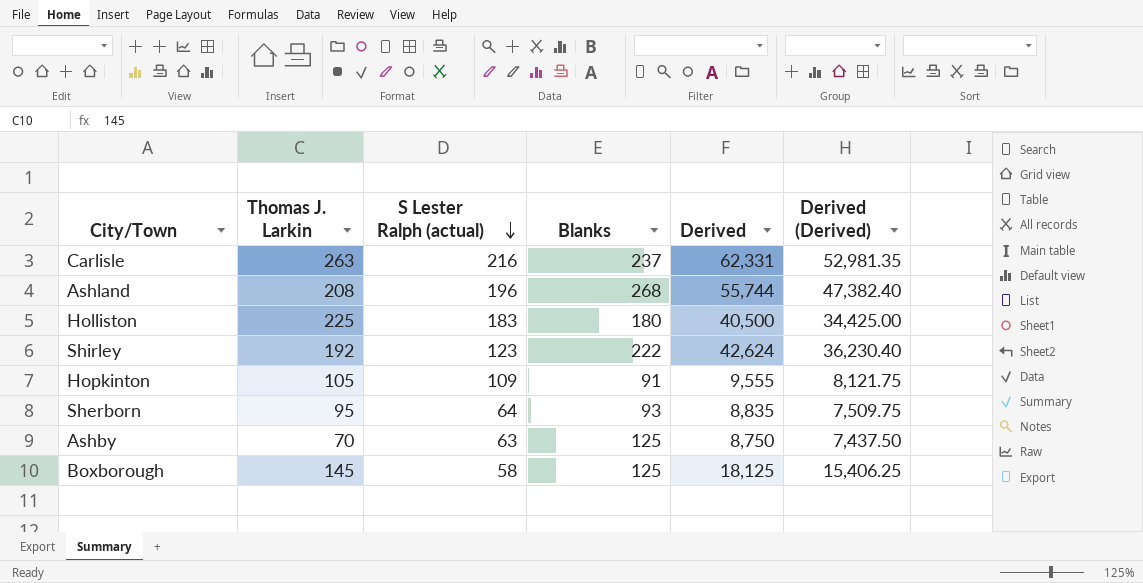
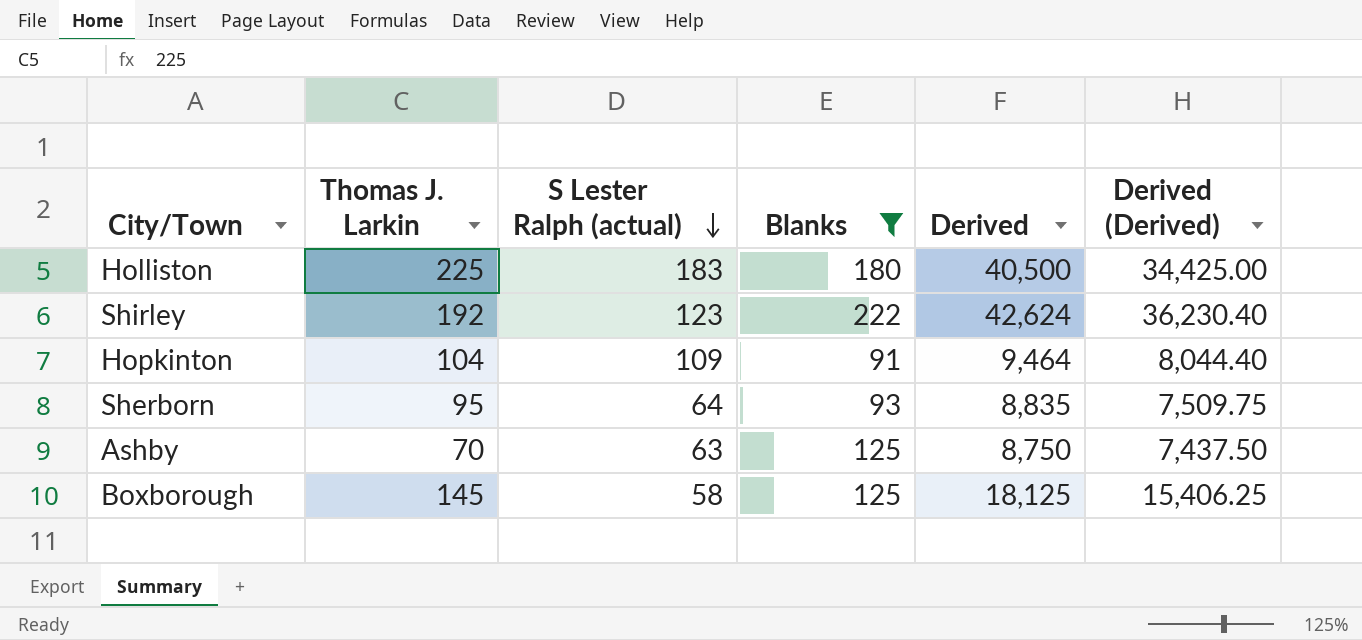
filter: none -> Blanks <= 222
Hopkinton | Thomas J. Larkin: 105 -> 104
Hopkinton | Derived: 9,555 -> 9,464
Hopkinton | Derived (Derived): 8,121.75 -> 8,044.40

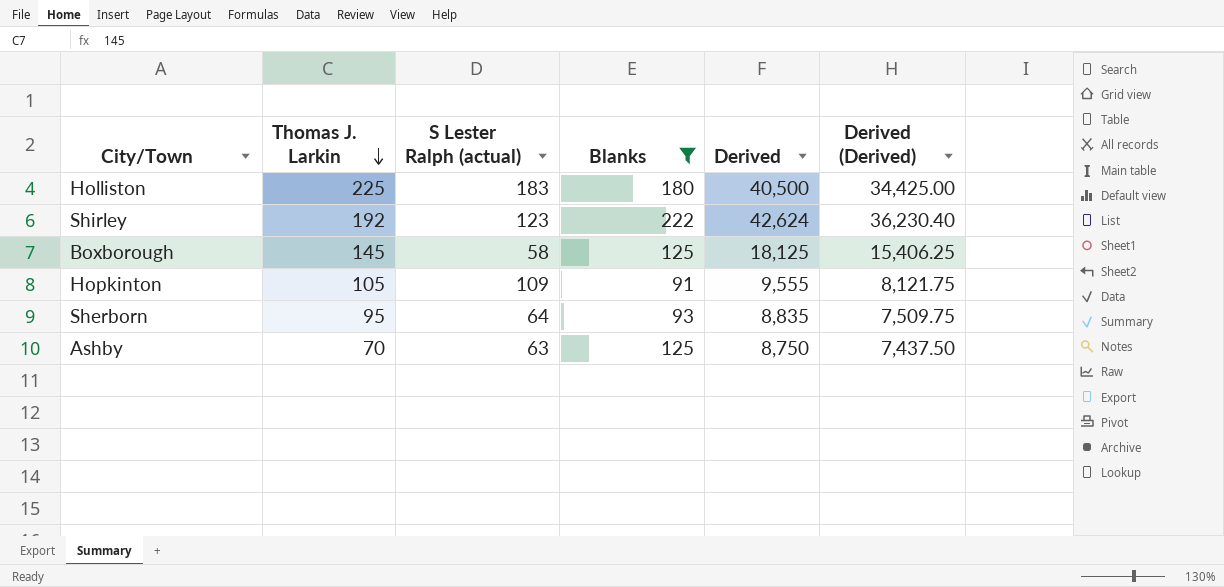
row order: S Lester Ralph (actual) descending -> Thomas J. Larkin descending
Hopkinton | Thomas J. Larkin: 104 -> 105
Hopkinton | Derived: 9,464 -> 9,555
Hopkinton | Derived (Derived): 8,044.40 -> 8,121.75

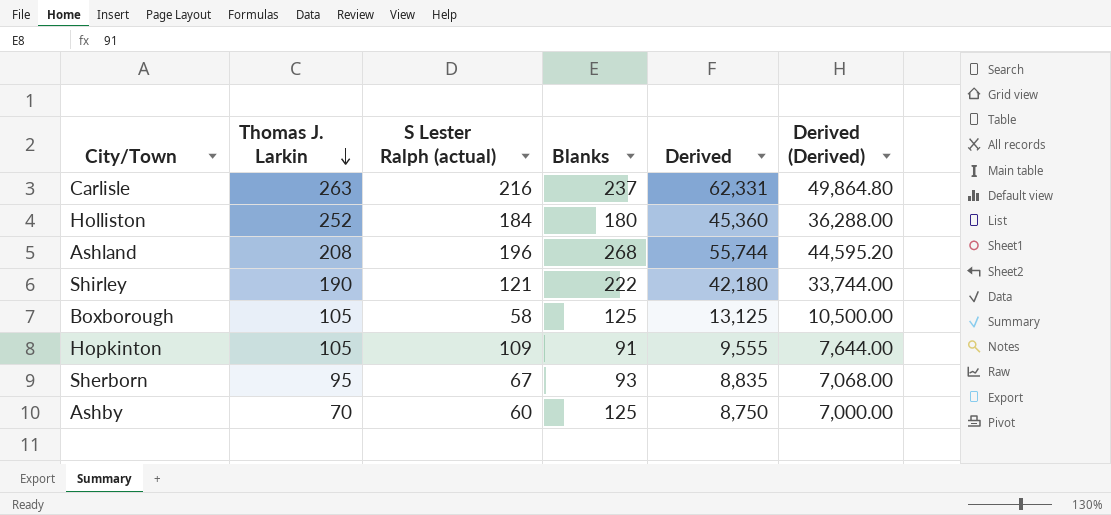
filter: Blanks <= 222 -> none
column Derived (Derived) | formula: [Derived] * 0.85 -> [Derived] * 0.8
Holliston | Thomas J. Larkin: 225 -> 252
Holliston | S Lester Ralph (actual): 183 -> 184
Holliston | Derived: 40,500 -> 45,360
Shirley | Thomas J. Larkin: 192 -> 190
Shirley | S Lester Ralph (actual): 123 -> 121
Shirley | Derived: 42,624 -> 42,180
Boxborough | Thomas J. Larkin: 145 -> 105
Boxborough | Derived: 18,125 -> 13,125
Sherborn | S Lester Ralph (actual): 64 -> 67
Ashby | S Lester Ralph (actual): 63 -> 60

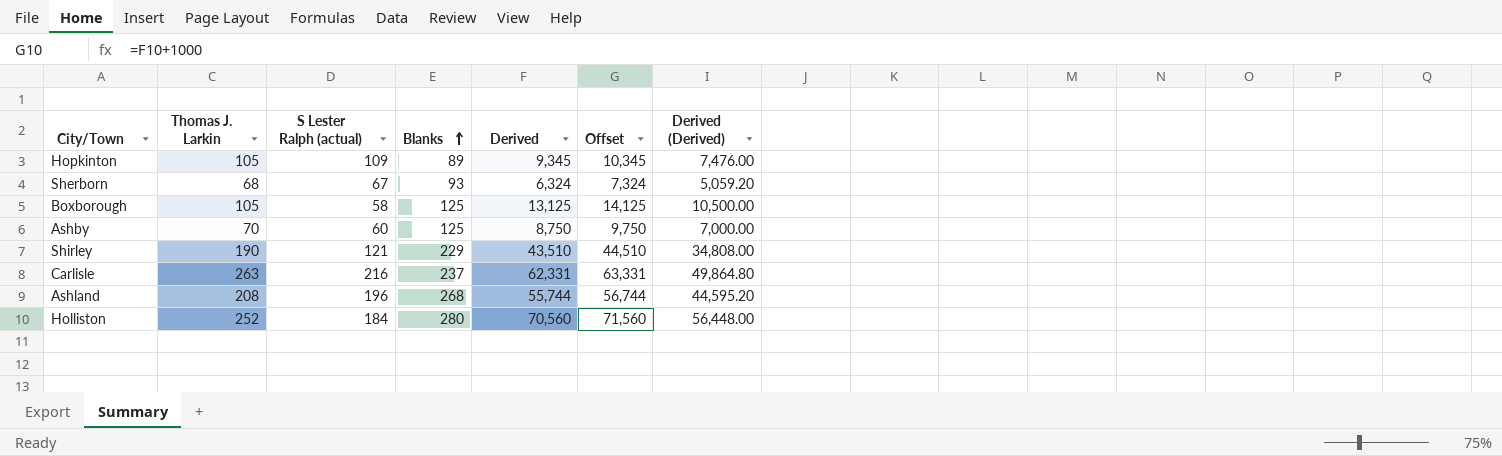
row order: Thomas J. Larkin descending -> Blanks ascending
column Offset | formula: none -> [Derived] + 1000
Hopkinton | Blanks: 91 -> 89
Hopkinton | Derived: 9,555 -> 9,345
Hopkinton | Derived (Derived): 7,644.00 -> 7,476.00
Sherborn | Thomas J. Larkin: 95 -> 68
Sherborn | Derived: 8,835 -> 6,324
Sherborn | Derived (Derived): 7,068.00 -> 5,059.20
Shirley | Blanks: 222 -> 229
Shirley | Derived: 42,180 -> 43,510
Shirley | Derived (Derived): 33,744.00 -> 34,808.00
Holliston | Blanks: 180 -> 280
Holliston | Derived: 45,360 -> 70,560
Holliston | Derived (Derived): 36,288.00 -> 56,448.00

